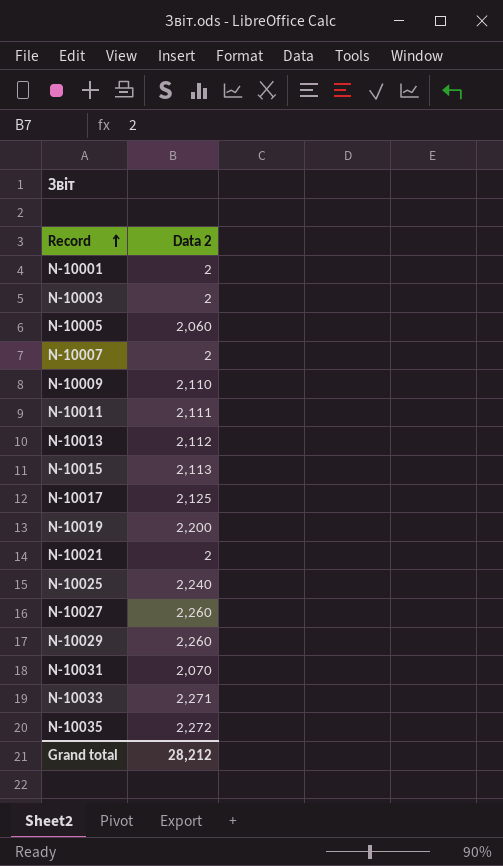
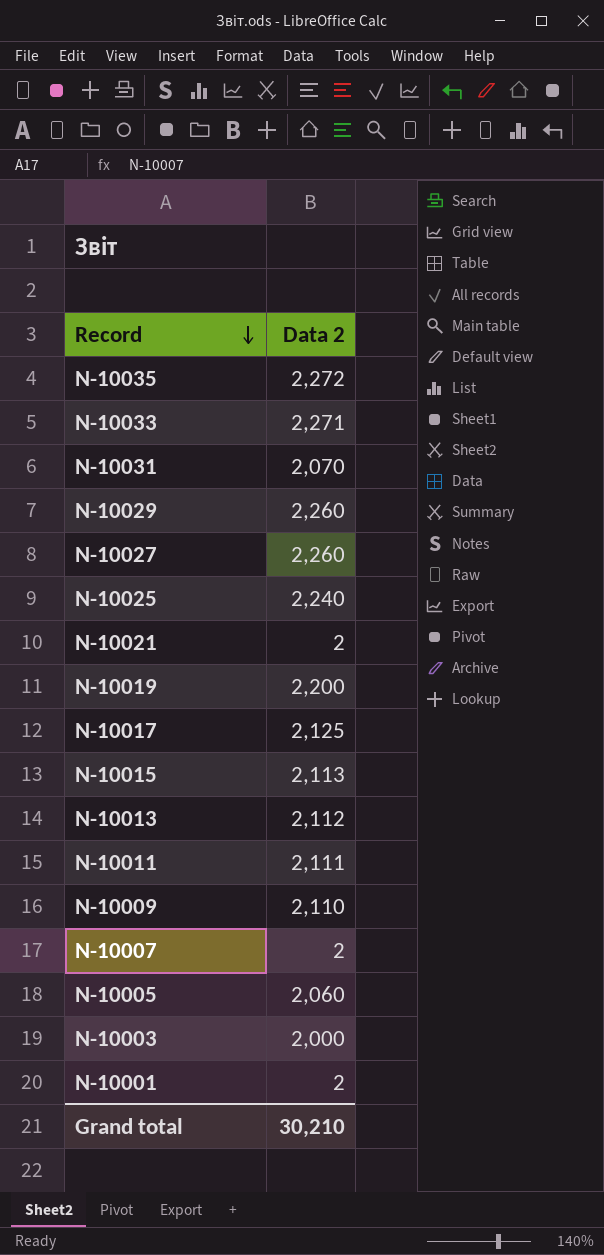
row order: Record ascending -> Record descending
N-10003 | Data 2: 2 -> 2,000
Grand total | Data 2: 28,212 -> 30,210

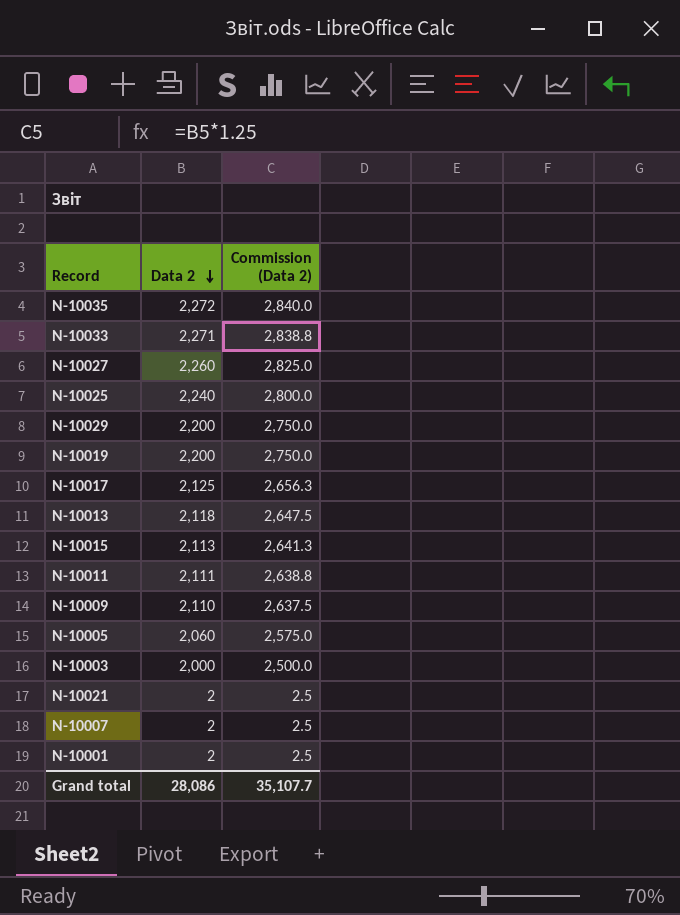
row order: Record descending -> Data 2 descending
column Commission (Data 2) | formula: none -> [Data 2] * 1.25
row N-10031: 2,070 -> none
N-10029 | Data 2: 2,260 -> 2,200
N-10013 | Data 2: 2,112 -> 2,118
Grand total | Data 2: 30,210 -> 28,086

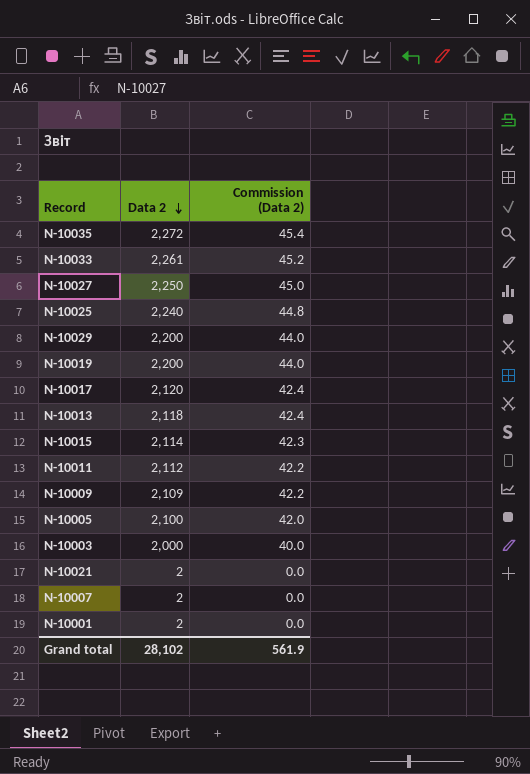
column Commission (Data 2) | formula: [Data 2] * 1.25 -> [Data 2] * 0.02
N-10033 | Data 2: 2,271 -> 2,261
N-10027 | Data 2: 2,260 -> 2,250
N-10017 | Data 2: 2,125 -> 2,120
N-10015 | Data 2: 2,113 -> 2,114
N-10011 | Data 2: 2,111 -> 2,112
N-10009 | Data 2: 2,110 -> 2,109
N-10005 | Data 2: 2,060 -> 2,100
Grand total | Data 2: 28,086 -> 28,102
Grand total | Commission (Data 2): 35,107.7 -> 561.9

